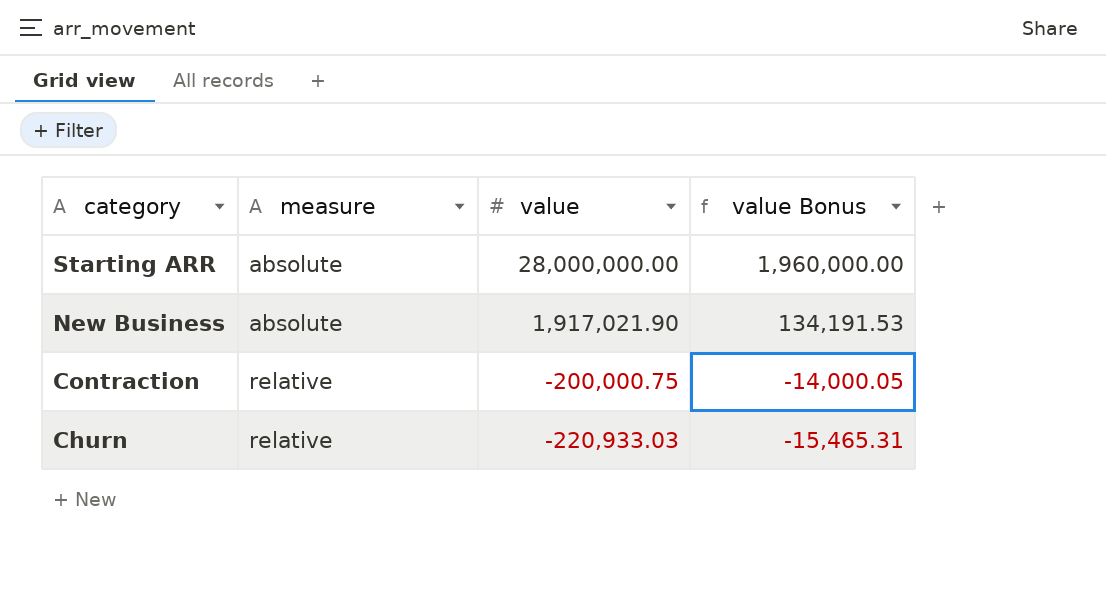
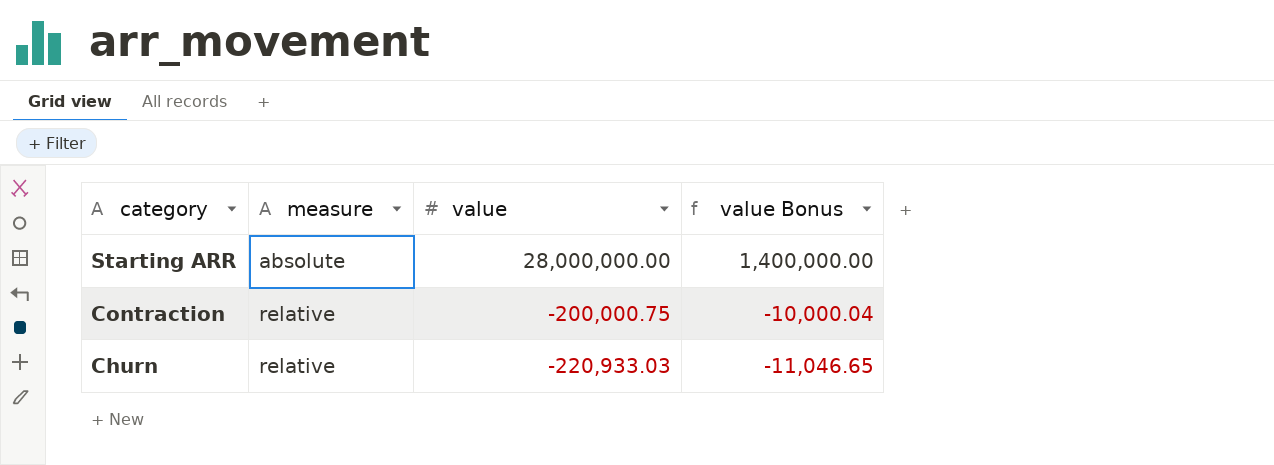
column value Bonus | formula: [value] * 0.07 -> [value] * 0.05
row New Business: absolute | 1,917,021.90 | 134,191.53 -> none

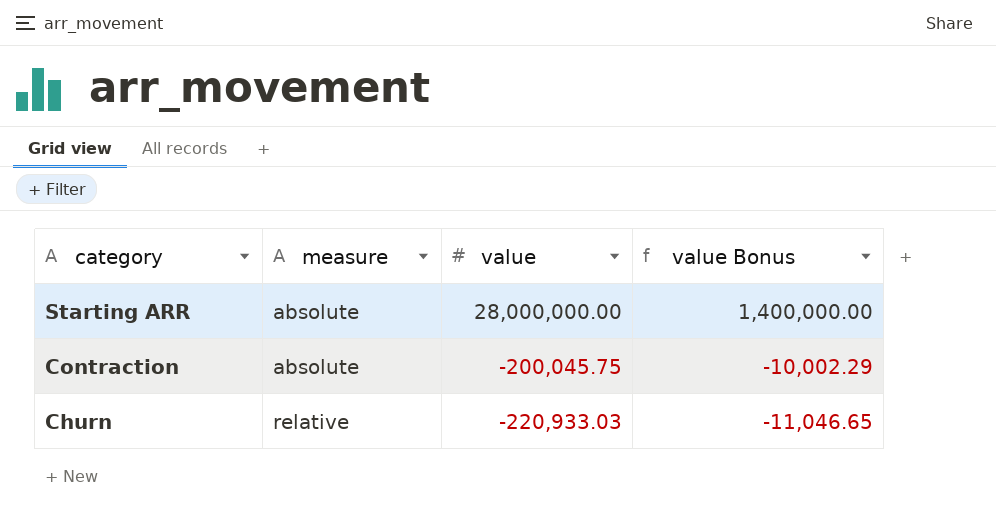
Contraction | measure: relative -> absolute
Contraction | value: -200,000.75 -> -200,045.75
Contraction | value Bonus: -10,000.04 -> -10,002.29

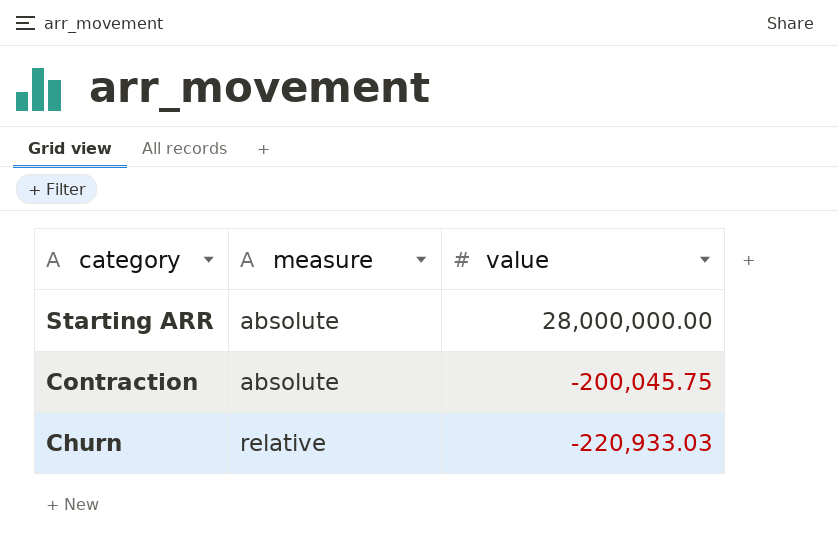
column value Bonus | formula: [value] * 0.05 -> none

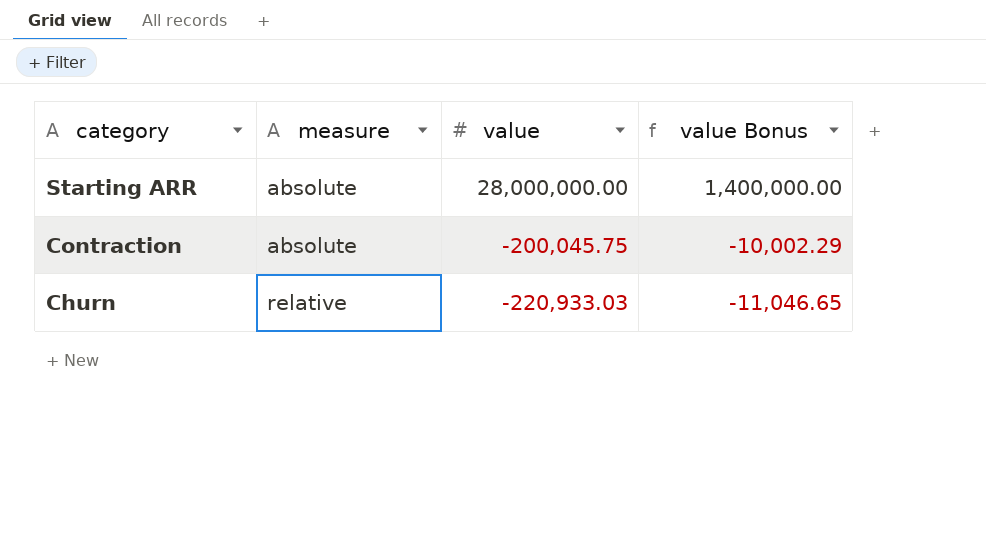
column value Bonus | formula: none -> [value] * 0.05

